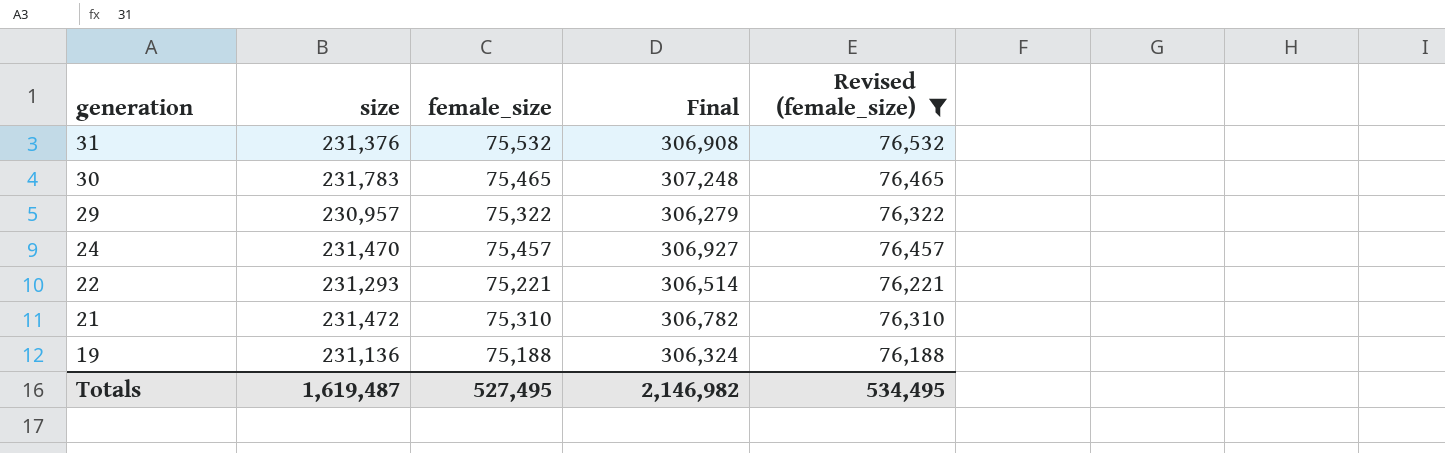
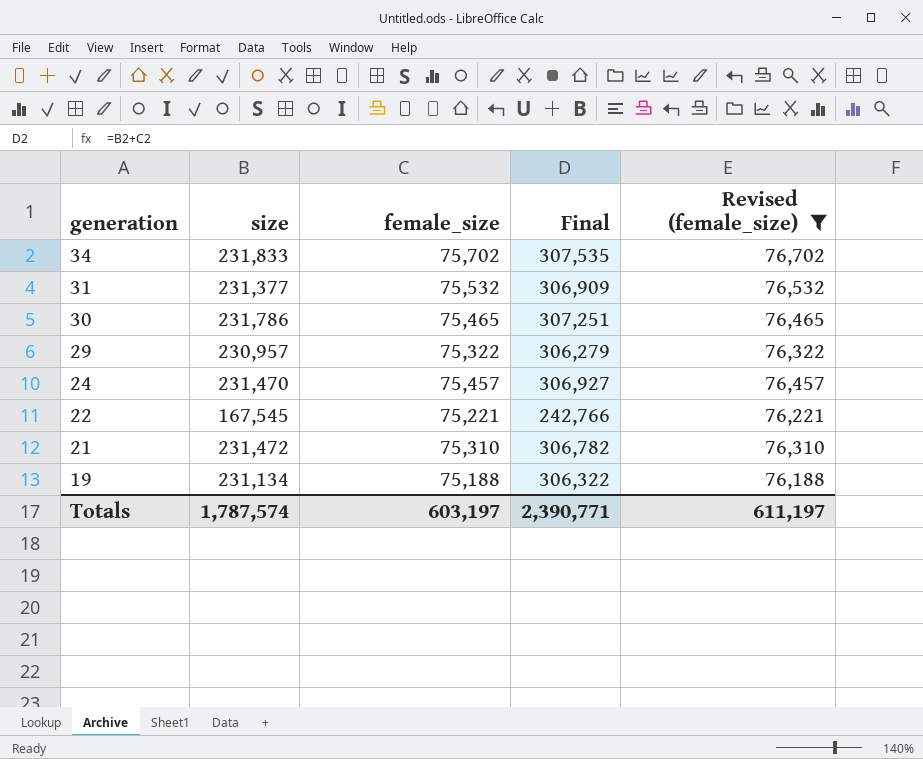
row 34: none -> 231,833 | 75,702 | 307,535 | 76,702
31 | size: 231,376 -> 231,377
31 | Final: 306,908 -> 306,909
30 | size: 231,783 -> 231,786
30 | Final: 307,248 -> 307,251
22 | size: 231,293 -> 167,545
22 | Final: 306,514 -> 242,766
19 | size: 231,136 -> 231,134
19 | Final: 306,324 -> 306,322
Totals | size: 1,619,487 -> 1,787,574
Totals | female_size: 527,495 -> 603,197
Totals | Final: 2,146,982 -> 2,390,771
Totals | Revised (female_size): 534,495 -> 611,197

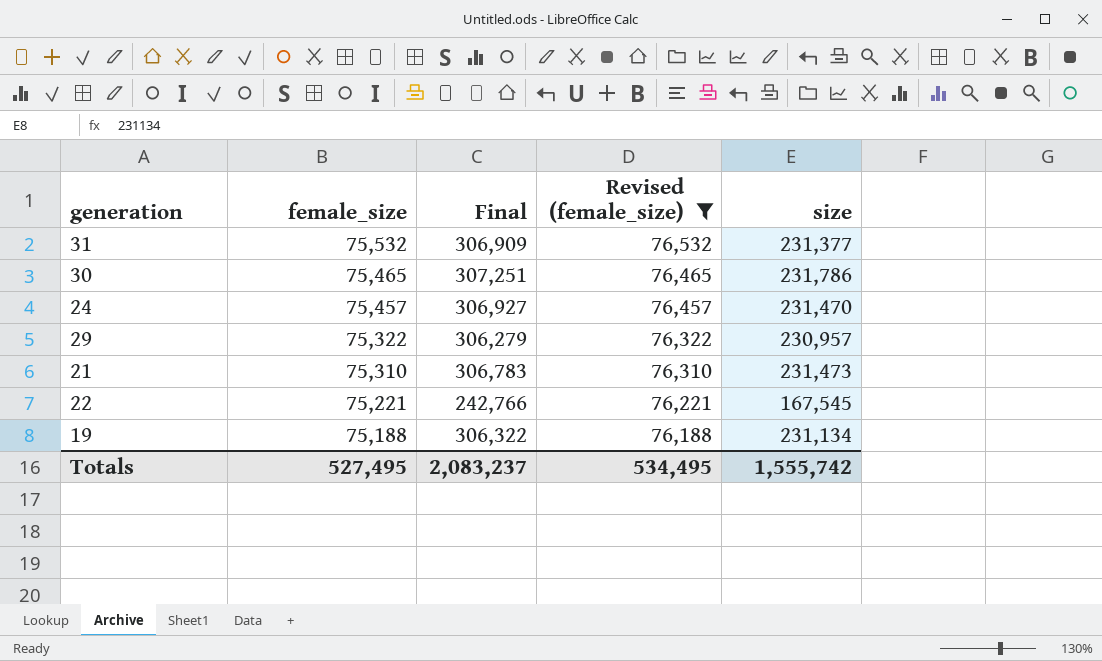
row order: generation descending -> female_size descending
column size | position: 2 -> 5
row 34: 231,833 | 75,702 | 307,535 | 76,702 -> none
21 | Final: 306,782 -> 306,783
21 | size: 231,472 -> 231,473
Totals | female_size: 603,197 -> 527,495
Totals | Final: 2,390,771 -> 2,083,237
Totals | Revised (female_size): 611,197 -> 534,495
Totals | size: 1,787,574 -> 1,555,742

